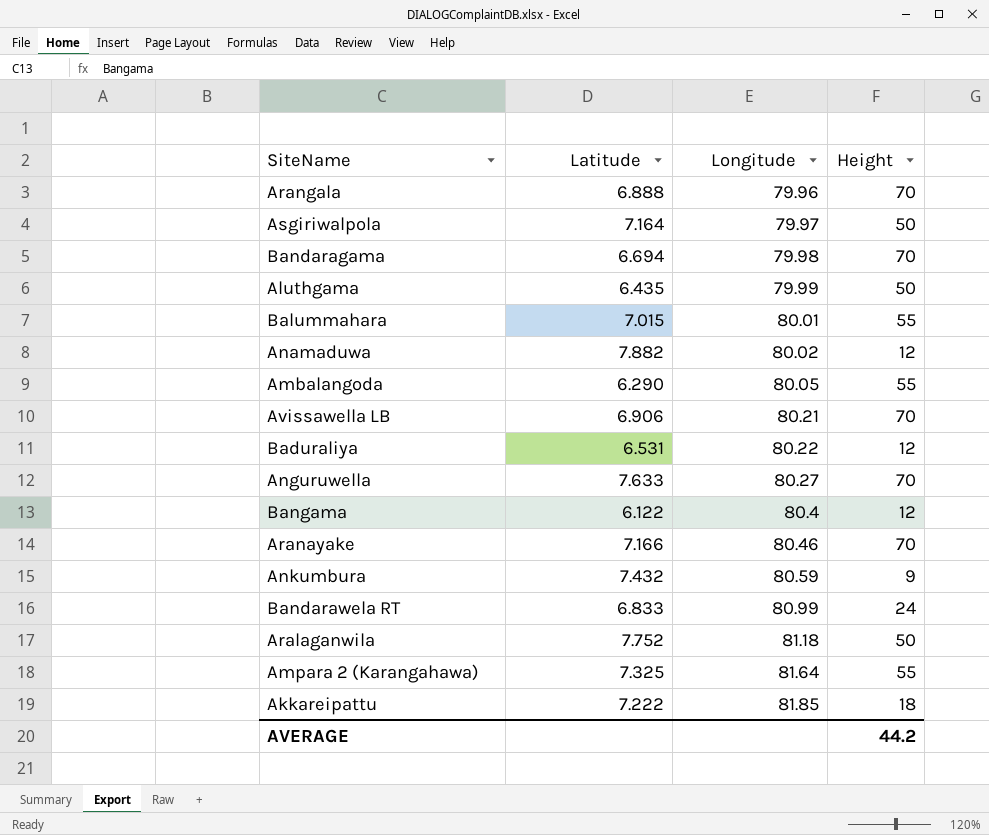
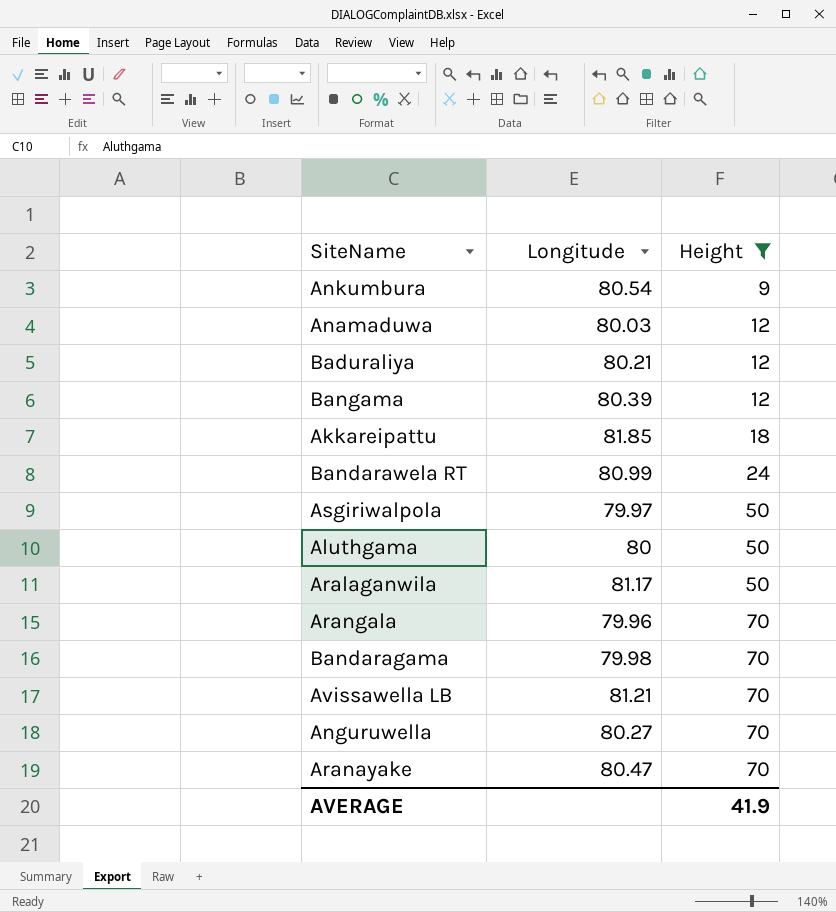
filter: none -> Height != 55
row order: Longitude ascending -> Height ascending
column Latitude | position: 2 -> none
Ankumbura | Longitude: 80.59 -> 80.54
Anamaduwa | Longitude: 80.02 -> 80.03
Baduraliya | Longitude: 80.22 -> 80.21
Bangama | Longitude: 80.4 -> 80.39
Aluthgama | Longitude: 79.99 -> 80
Aralaganwila | Longitude: 81.18 -> 81.17
Avissawella LB | Longitude: 80.21 -> 81.21
Aranayake | Longitude: 80.46 -> 80.47
AVERAGE | Height: 44.2 -> 41.9

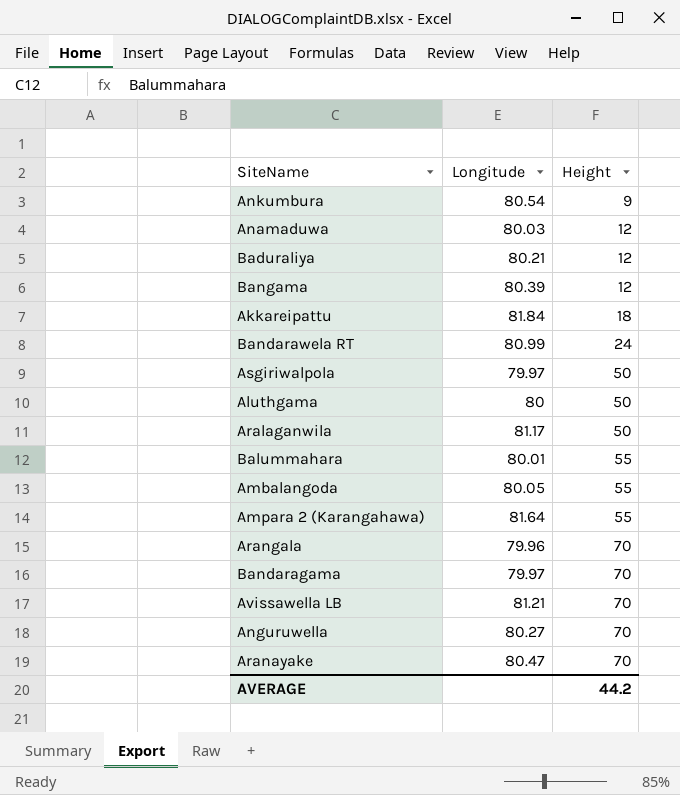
filter: Height != 55 -> none
Akkareipattu | Longitude: 81.85 -> 81.84
Bandaragama | Longitude: 79.98 -> 79.97
AVERAGE | Height: 41.9 -> 44.2

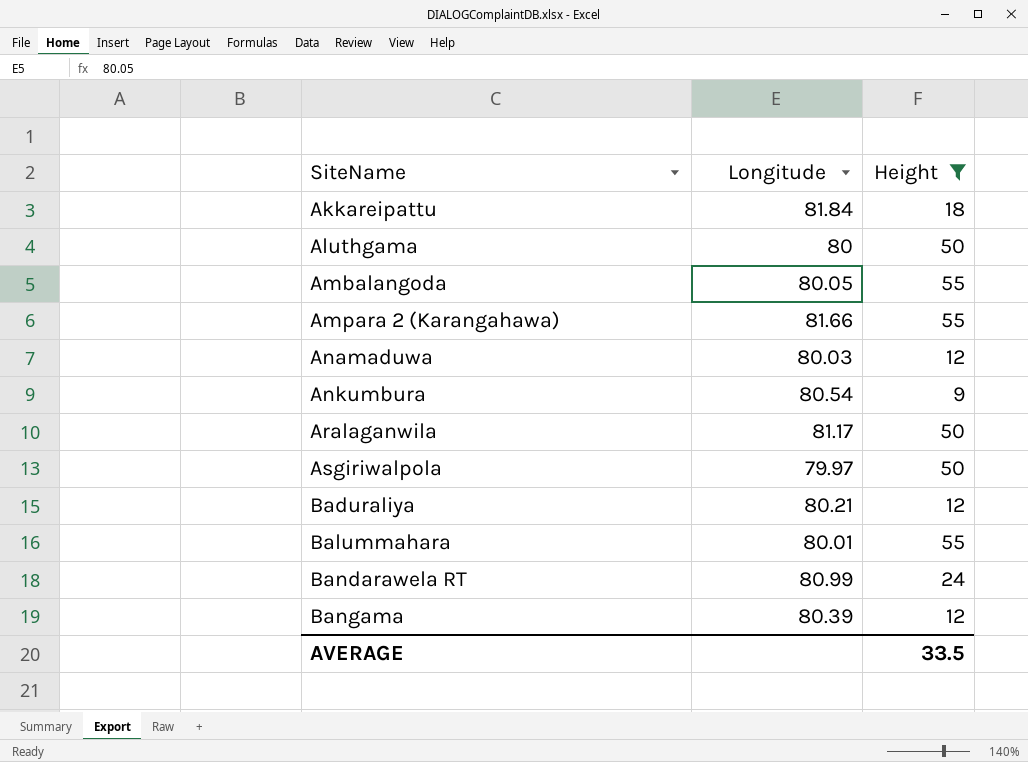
filter: none -> Height != 70
row order: Height ascending -> SiteName ascending
Ampara 2 (Karangahawa) | Longitude: 81.64 -> 81.66
AVERAGE | Height: 44.2 -> 33.5

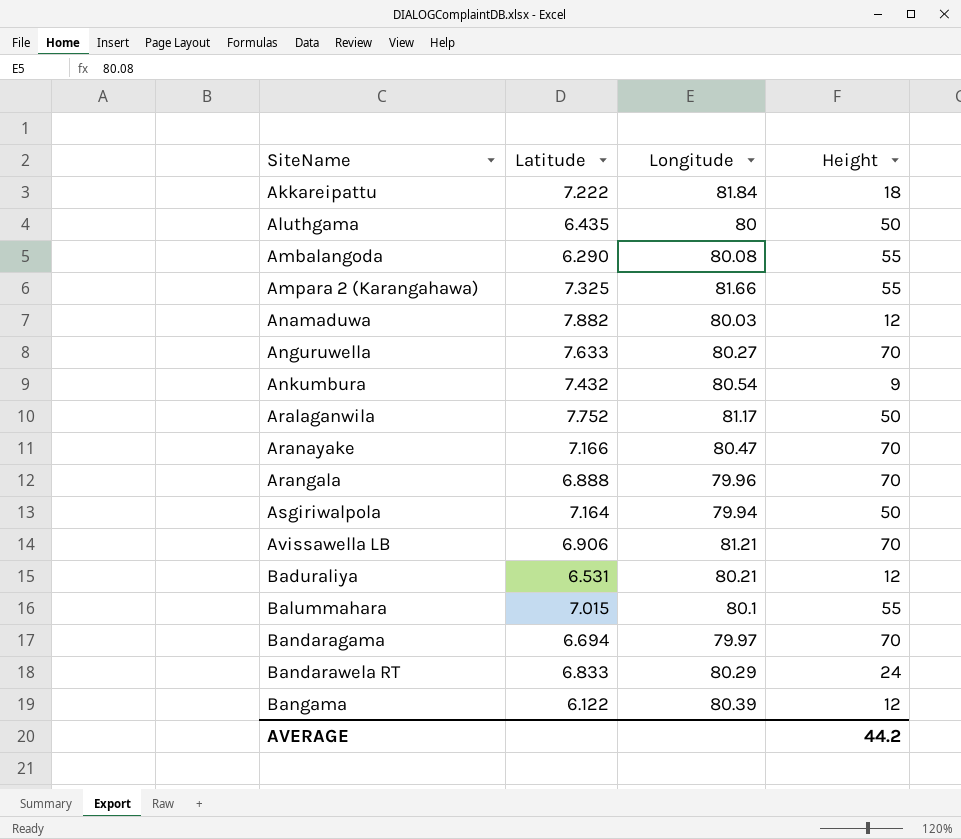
filter: Height != 70 -> none
column Latitude | position: none -> 2
Ambalangoda | Longitude: 80.05 -> 80.08
Asgiriwalpola | Longitude: 79.97 -> 79.94
Balummahara | Longitude: 80.01 -> 80.1
Bandarawela RT | Longitude: 80.99 -> 80.29
AVERAGE | Height: 33.5 -> 44.2

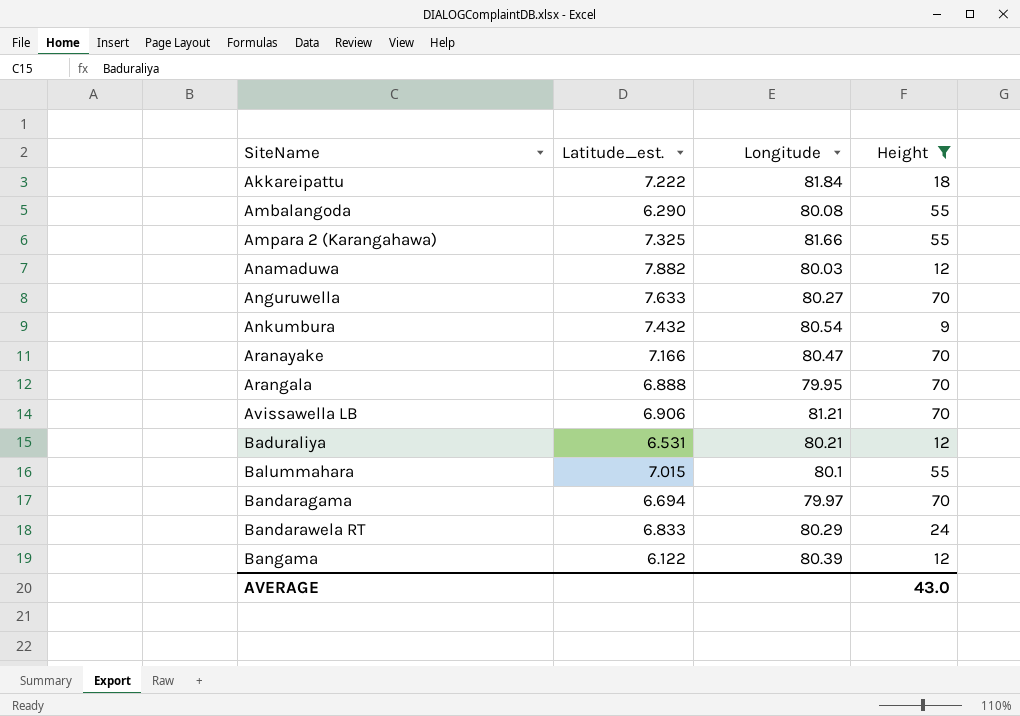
filter: none -> Height != 50
column name: Latitude -> Latitude_est.
Arangala | Longitude: 79.96 -> 79.95
AVERAGE | Height: 44.2 -> 43.0

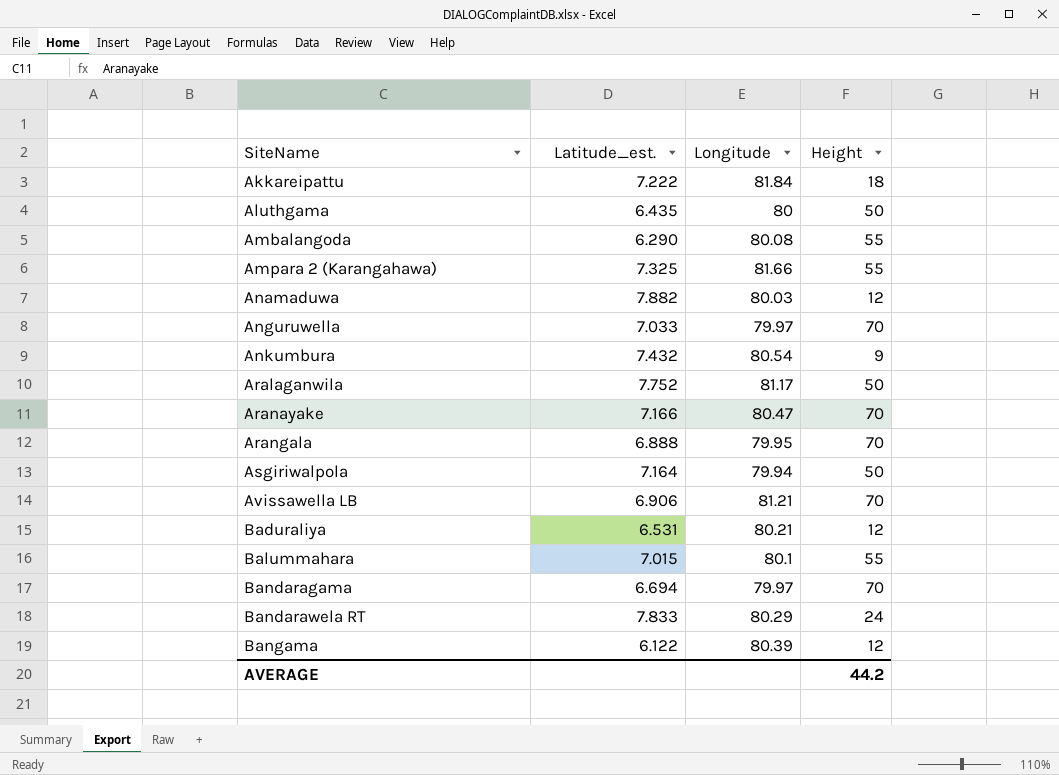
filter: Height != 50 -> none
Anguruwella | Latitude_est.: 7.633 -> 7.033
Anguruwella | Longitude: 80.27 -> 79.97
Bandarawela RT | Latitude_est.: 6.833 -> 7.833
AVERAGE | Height: 43.0 -> 44.2

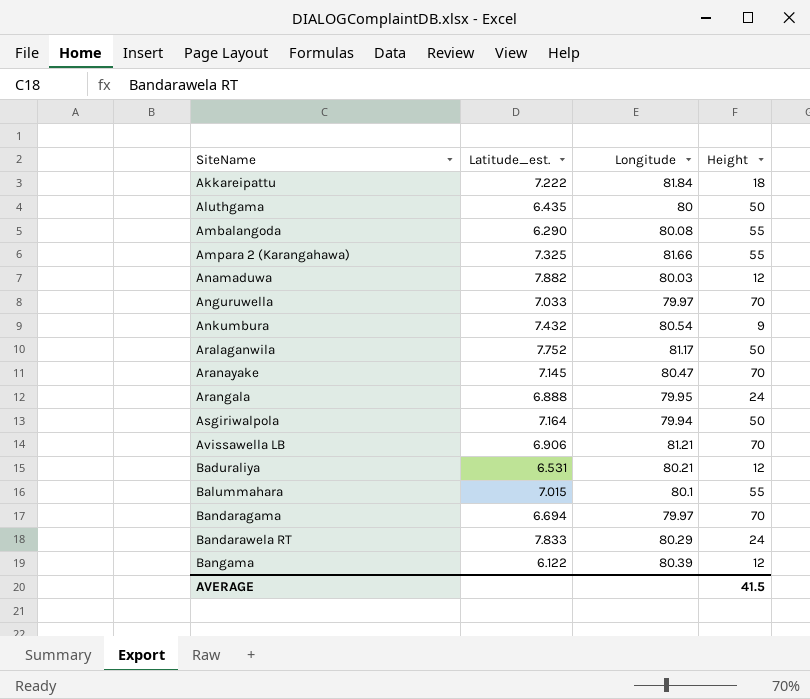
Aranayake | Latitude_est.: 7.166 -> 7.145
Arangala | Height: 70 -> 24
AVERAGE | Height: 44.2 -> 41.5

